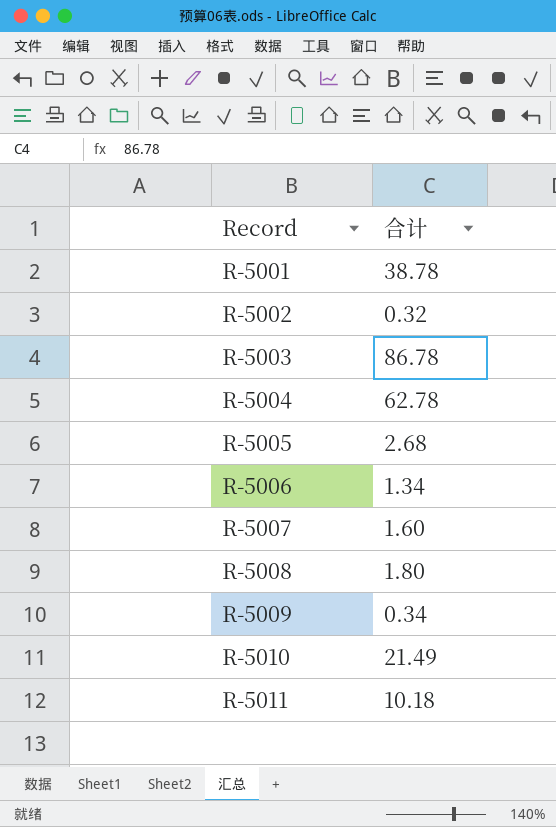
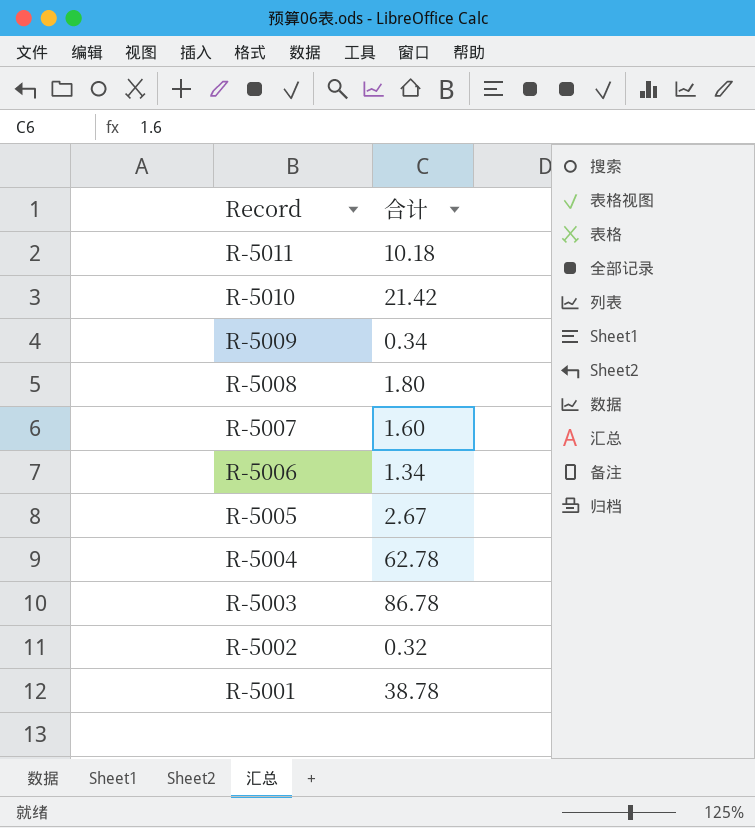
row order: Record ascending -> Record descending
R-5010 | 合计: 21.49 -> 21.42
R-5005 | 合计: 2.68 -> 2.67

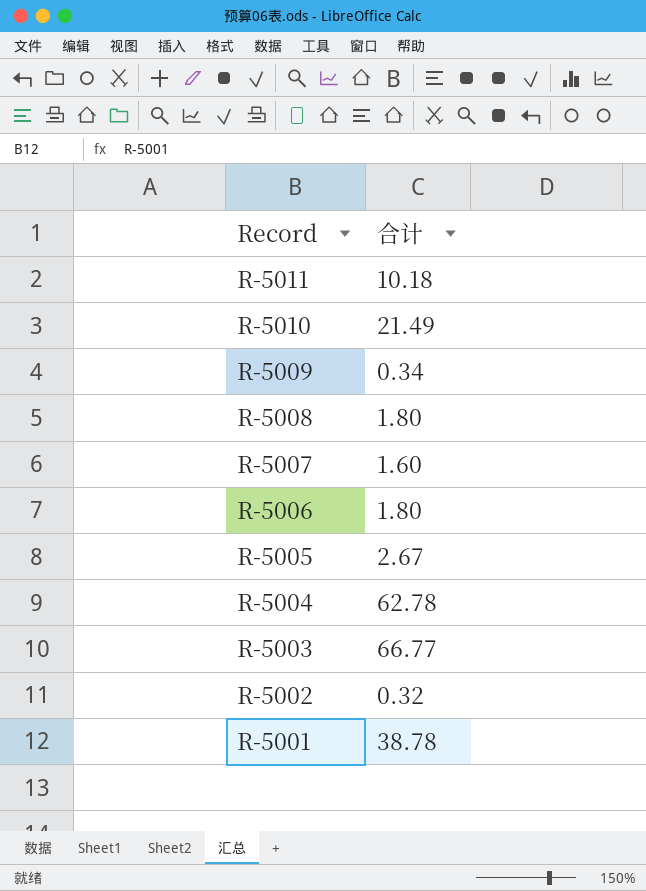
R-5010 | 合计: 21.42 -> 21.49
R-5006 | 合计: 1.34 -> 1.80
R-5003 | 合计: 86.78 -> 66.77

